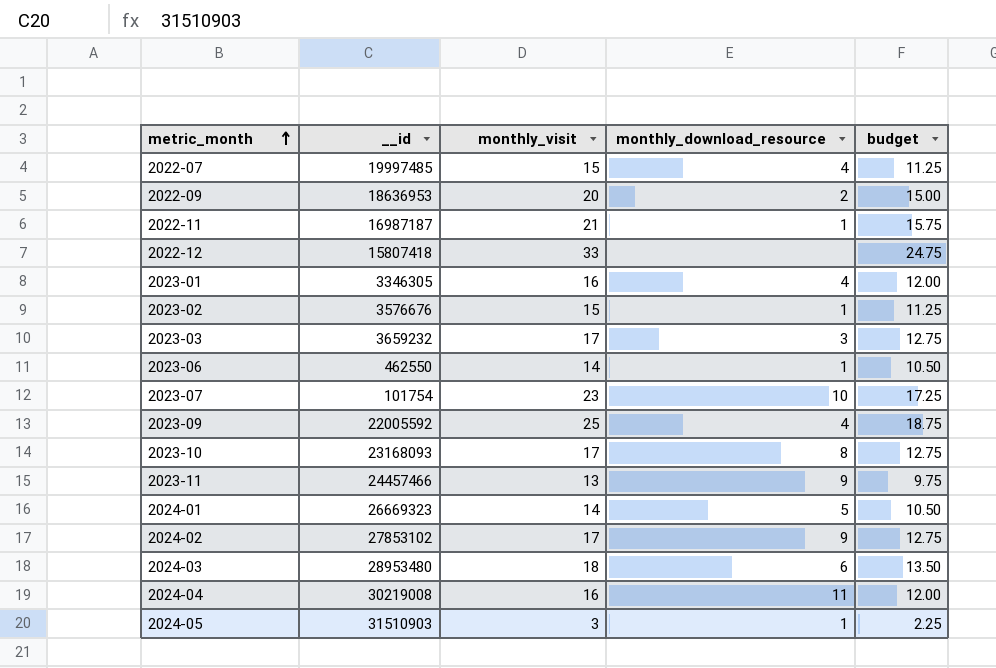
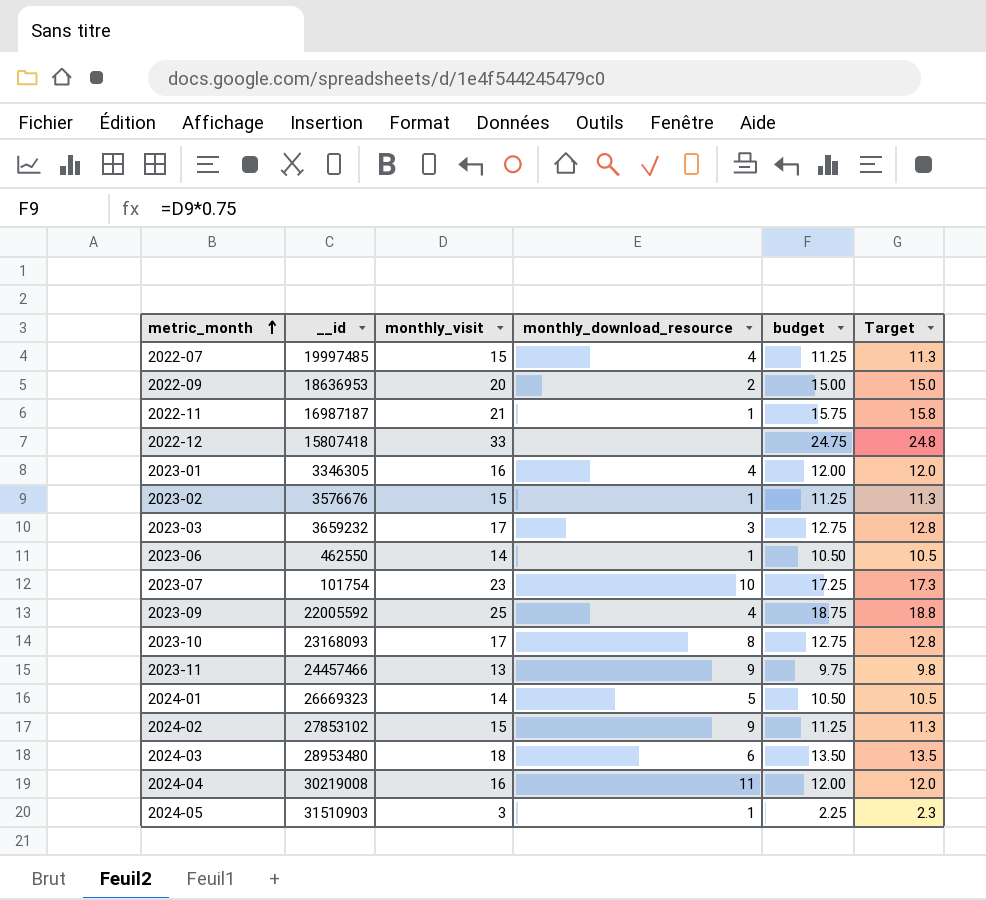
column Target | formula: none -> [monthly_visit] * 0.75
2024-02 | monthly_visit: 17 -> 15
2024-02 | budget: 12.75 -> 11.25

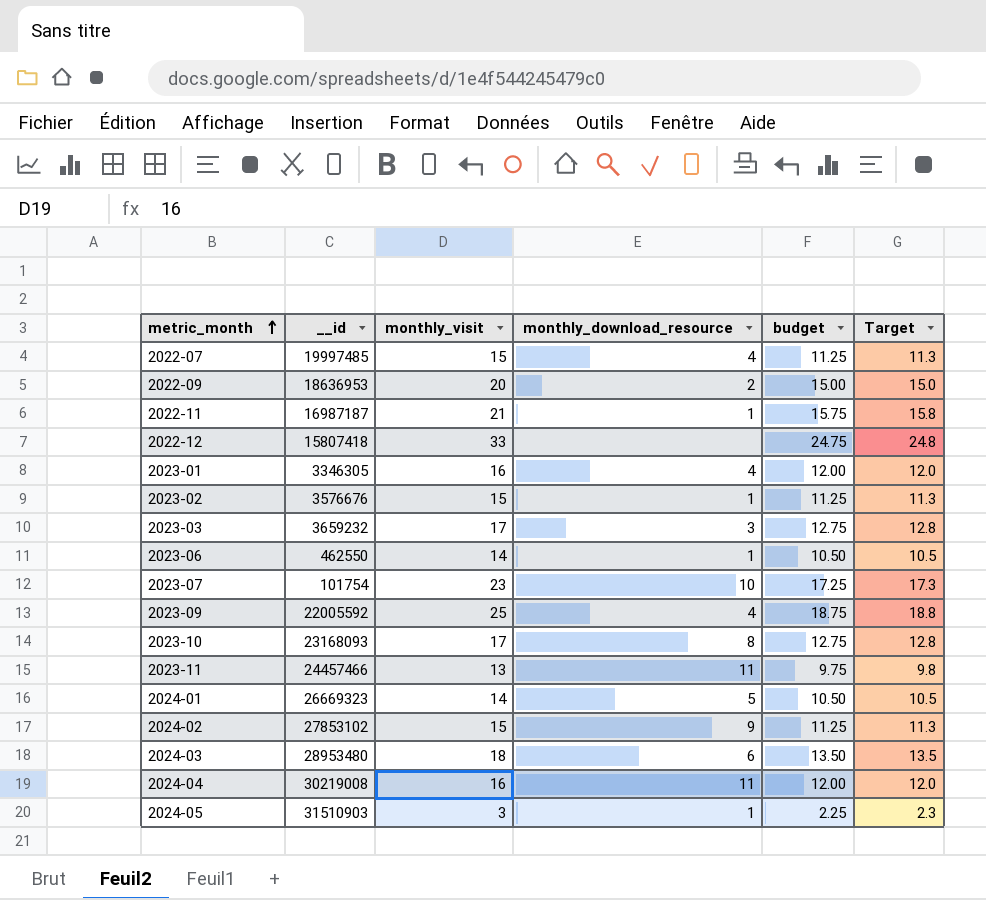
2023-11 | monthly_download_resource: 9 -> 11

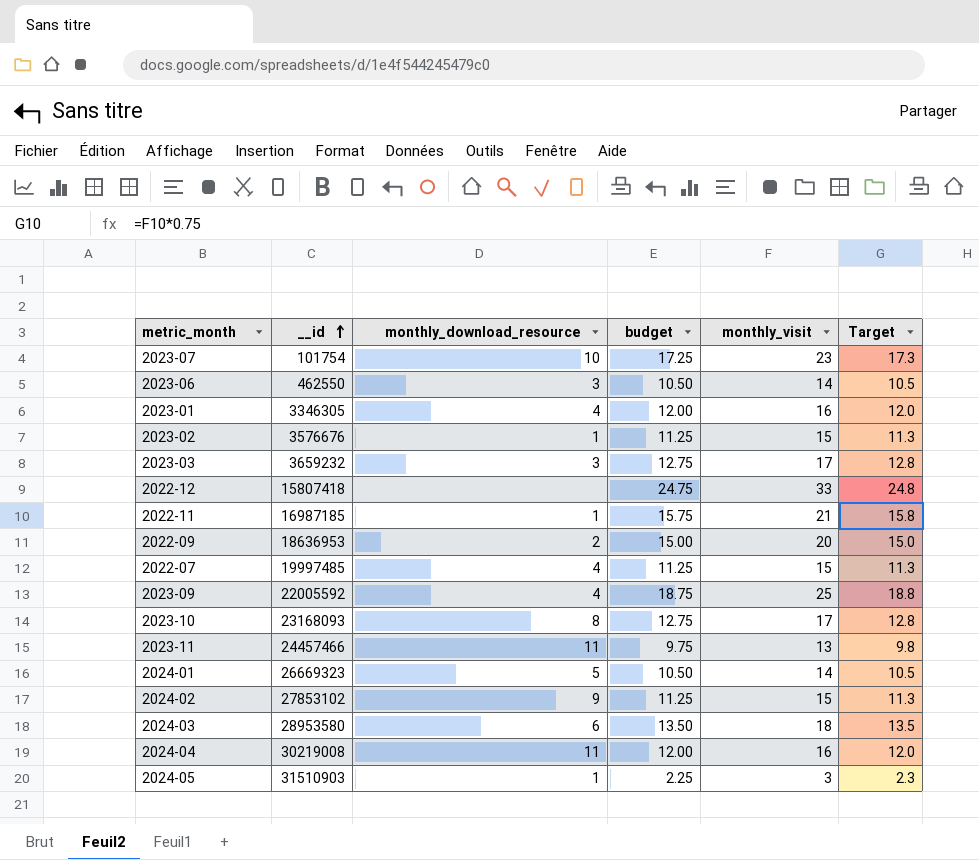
row order: metric_month ascending -> __id ascending
column monthly_visit | position: 3 -> 5
2023-06 | monthly_download_resource: 1 -> 3
2022-11 | __id: 16987187 -> 16987185
2024-03 | __id: 28953480 -> 28953580

